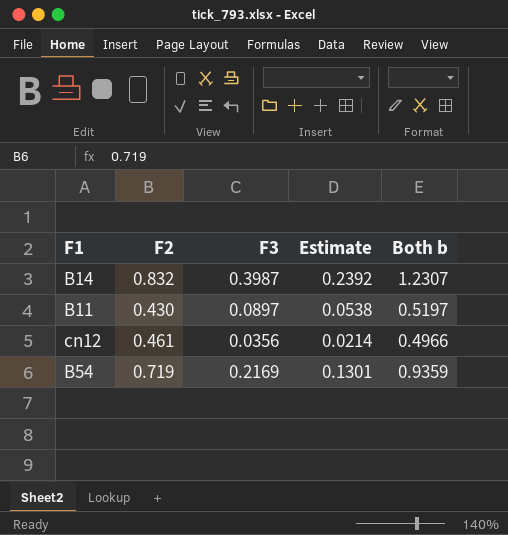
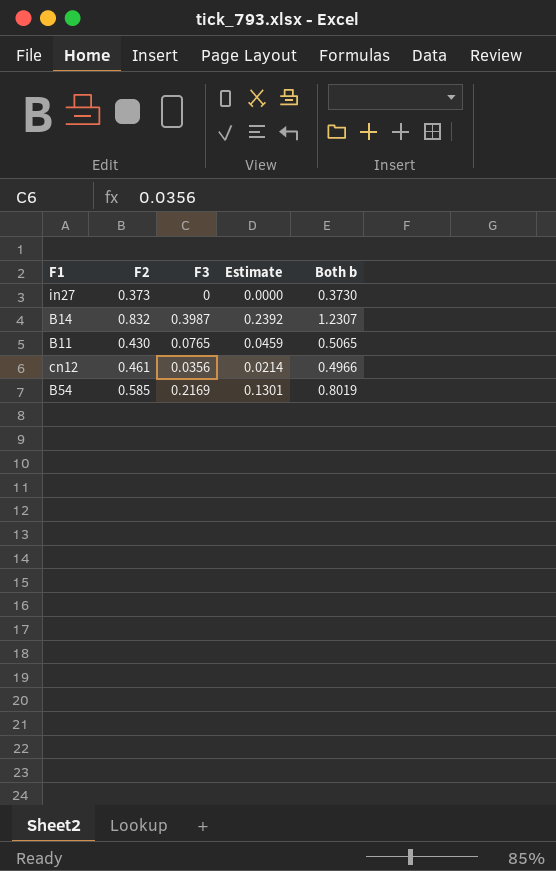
row in27: none -> 0.373 | 0 | 0.0000 | 0.3730
B11 | F3: 0.0897 -> 0.0765
B11 | Estimate: 0.0538 -> 0.0459
B11 | Both b: 0.5197 -> 0.5065
B54 | F2: 0.719 -> 0.585
B54 | Both b: 0.9359 -> 0.8019

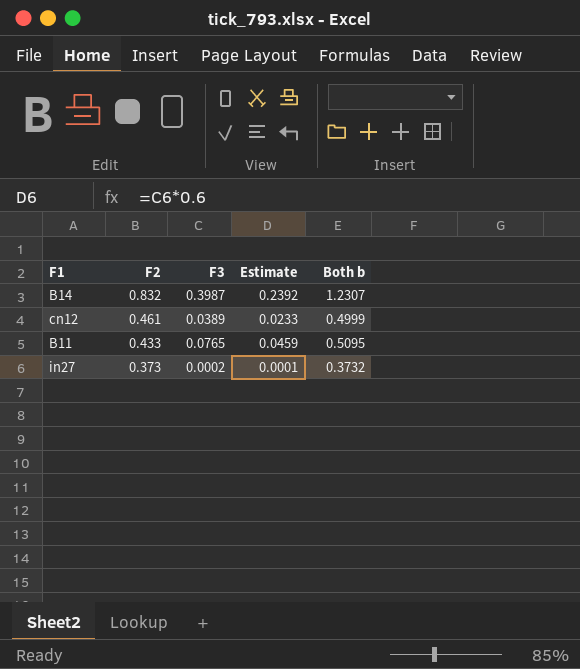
row order: none -> F2 descending
row B54: 0.585 | 0.2169 | 0.1301 | 0.8019 -> none
cn12 | F3: 0.0356 -> 0.0389
cn12 | Estimate: 0.0214 -> 0.0233
cn12 | Both b: 0.4966 -> 0.4999
B11 | F2: 0.430 -> 0.433
B11 | Both b: 0.5065 -> 0.5095
in27 | F3: 0 -> 0.0002
in27 | Estimate: 0.0000 -> 0.0001
in27 | Both b: 0.3730 -> 0.3732

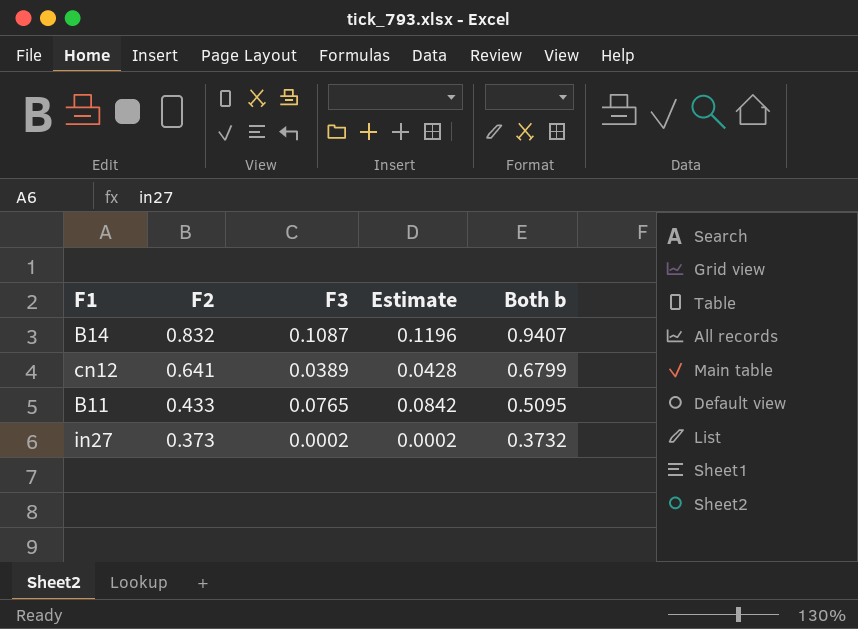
column Estimate | formula: [F3] * 0.6 -> [F3] * 1.1
B14 | F3: 0.3987 -> 0.1087
B14 | Both b: 1.2307 -> 0.9407
cn12 | F2: 0.461 -> 0.641
cn12 | Both b: 0.4999 -> 0.6799

